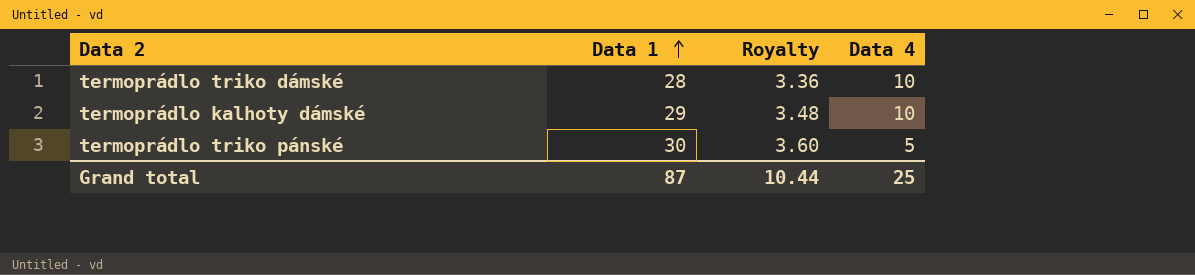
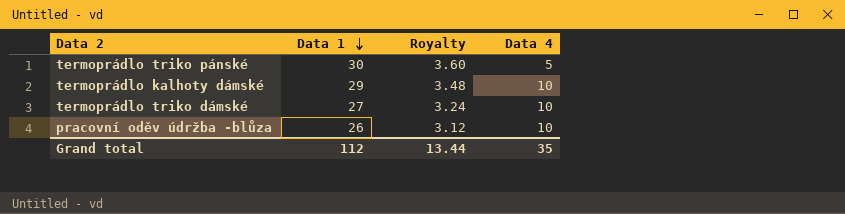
row order: Data 1 ascending -> Data 1 descending
termoprádlo triko dámské | Data 1: 28 -> 27
termoprádlo triko dámské | Royalty: 3.36 -> 3.24
row pracovní oděv údržba -blůza: none -> 26 | 3.12 | 10
Grand total | Data 1: 87 -> 112
Grand total | Royalty: 10.44 -> 13.44
Grand total | Data 4: 25 -> 35

